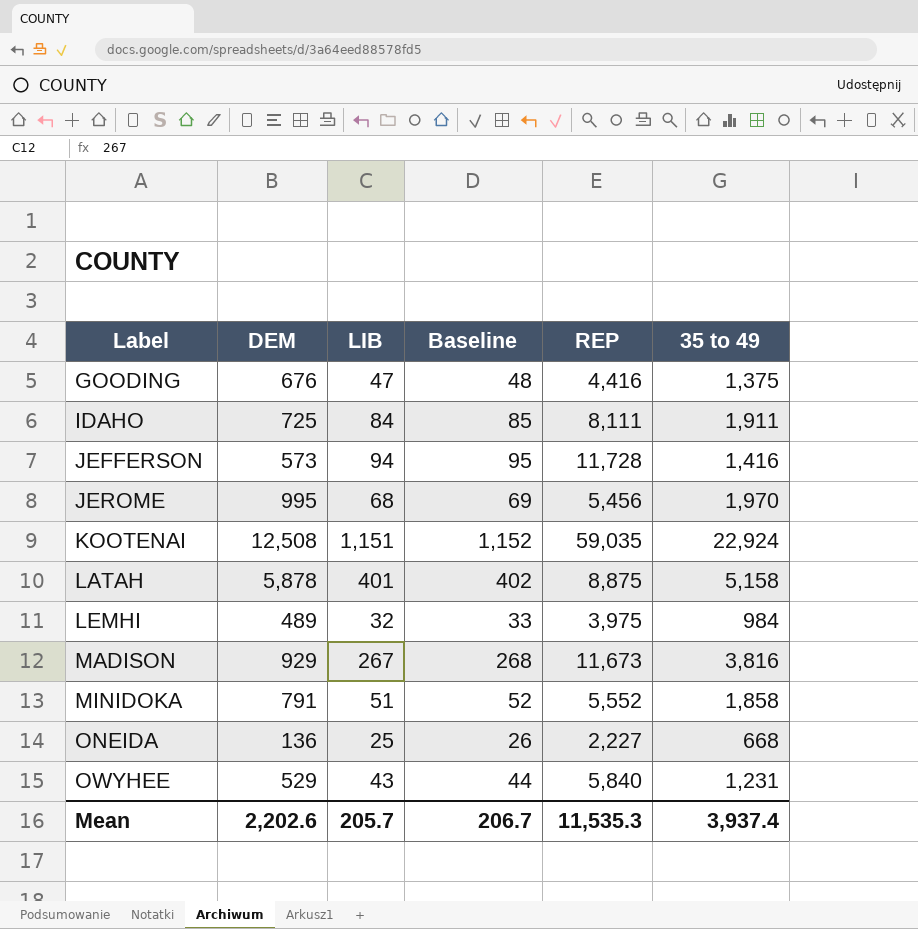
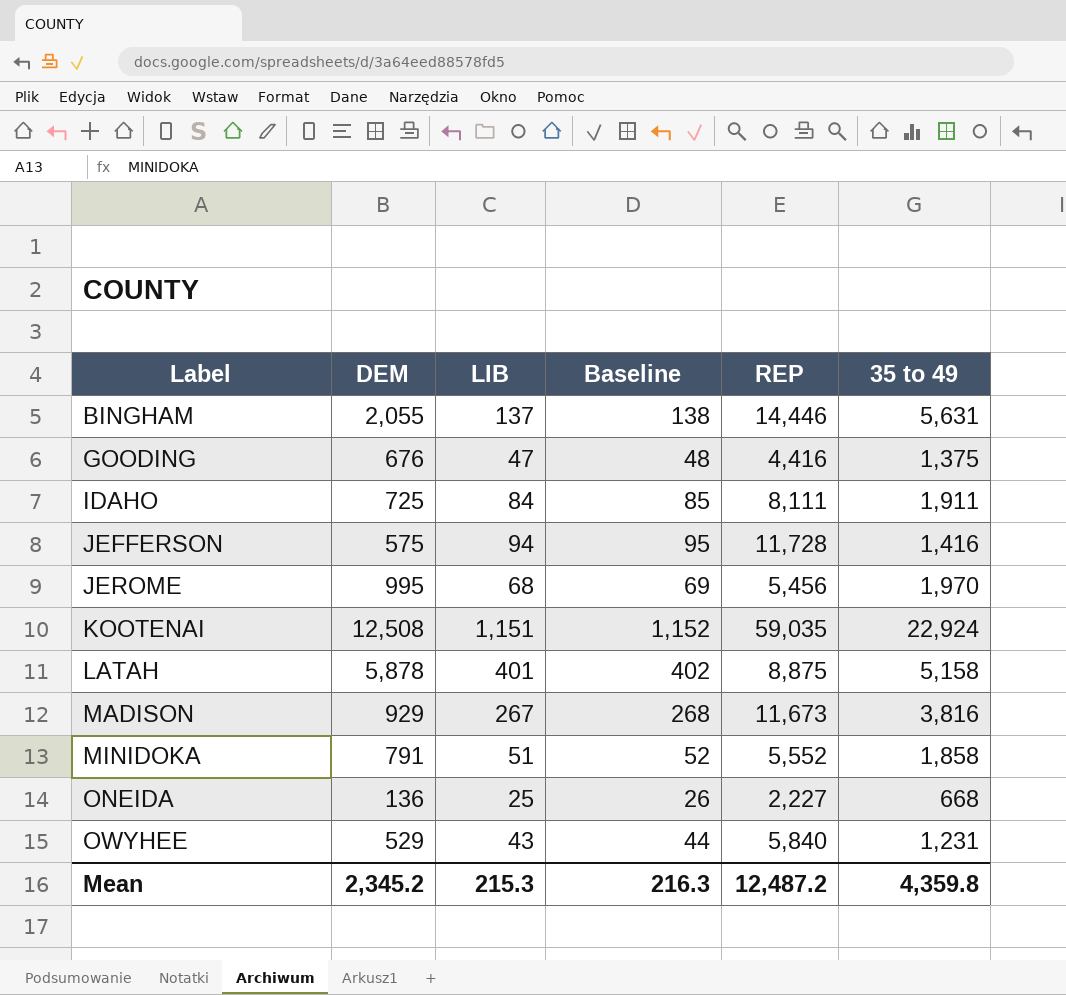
row LEMHI: 489 | 32 | 33 | 3,975 | 984 -> none
row BINGHAM: none -> 2,055 | 137 | 138 | 14,446 | 5,631
JEFFERSON | DEM: 573 -> 575
Mean | DEM: 2,202.6 -> 2,345.2
Mean | LIB: 205.7 -> 215.3
Mean | Baseline: 206.7 -> 216.3
Mean | REP: 11,535.3 -> 12,487.2
Mean | 35 to 49: 3,937.4 -> 4,359.8

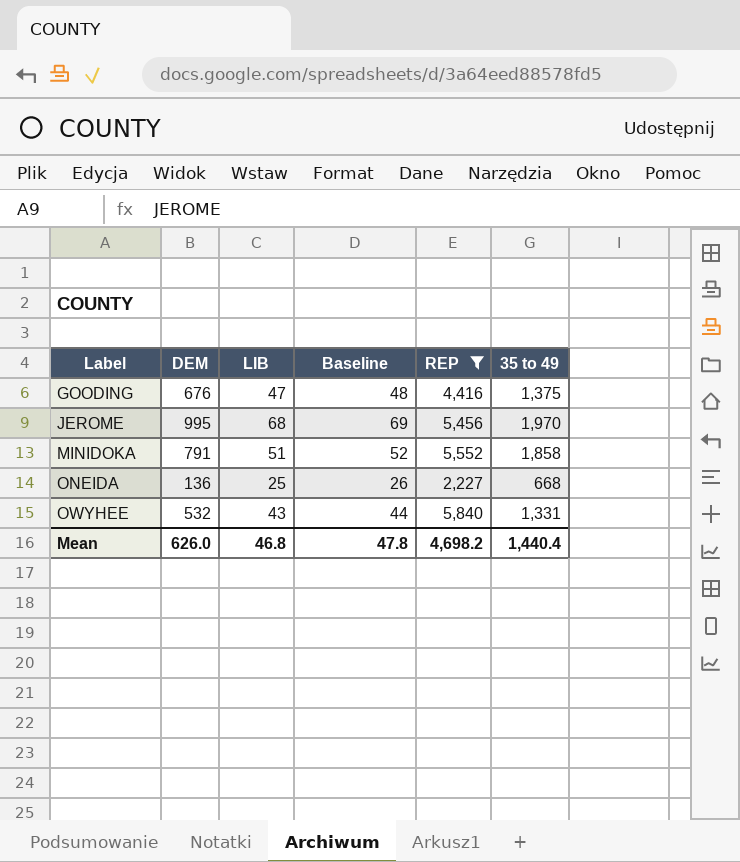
filter: none -> REP <= 5,840
OWYHEE | DEM: 529 -> 532
OWYHEE | 35 to 49: 1,231 -> 1,331
Mean | DEM: 2,345.2 -> 626.0
Mean | LIB: 215.3 -> 46.8
Mean | Baseline: 216.3 -> 47.8
Mean | REP: 12,487.2 -> 4,698.2
Mean | 35 to 49: 4,359.8 -> 1,440.4

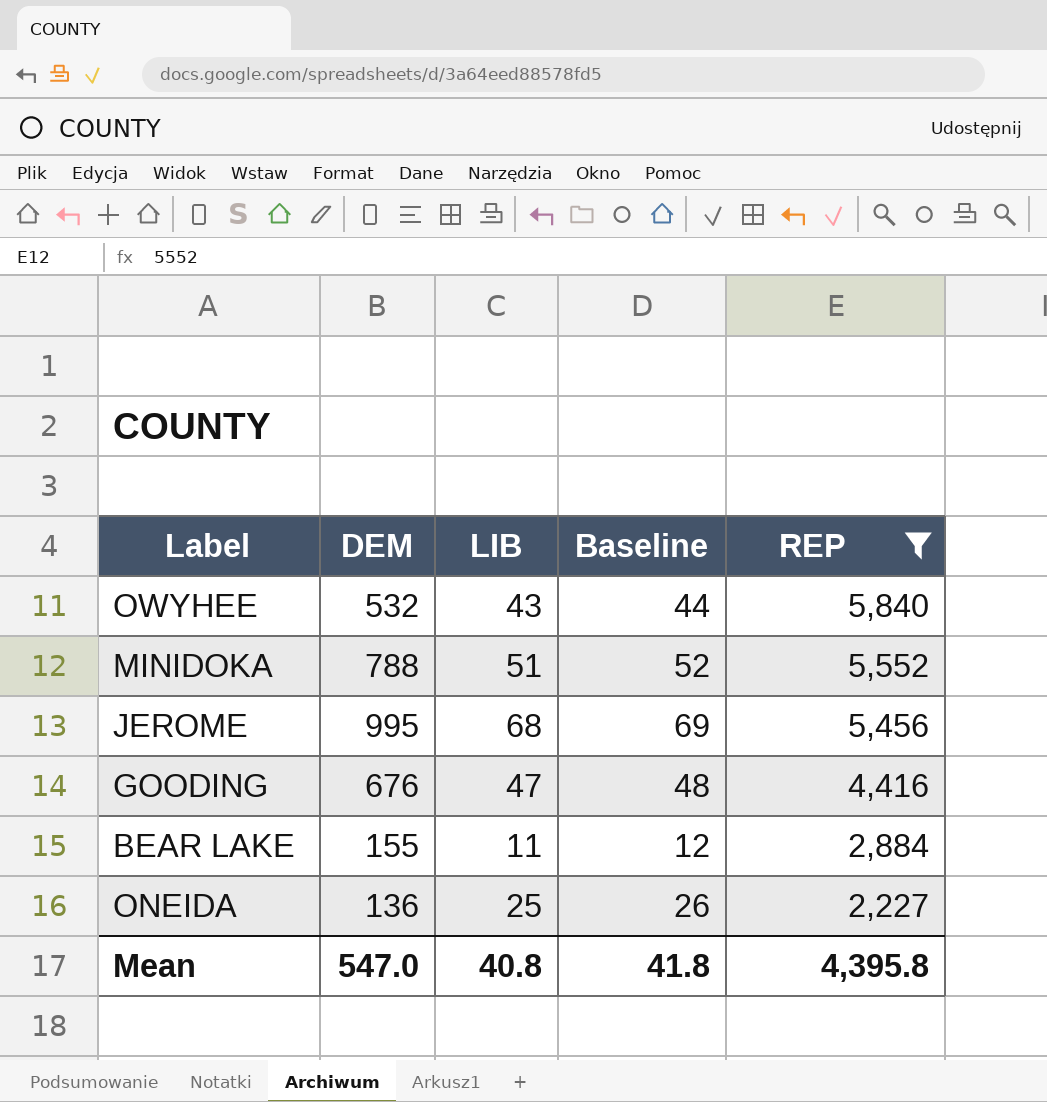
row order: Label ascending -> REP descending
column 35 to 49 | position: 6 -> none
MINIDOKA | DEM: 791 -> 788
row BEAR LAKE: none -> 155 | 11 | 12 | 2,884
Mean | DEM: 626.0 -> 547.0
Mean | LIB: 46.8 -> 40.8
Mean | Baseline: 47.8 -> 41.8
Mean | REP: 4,698.2 -> 4,395.8

